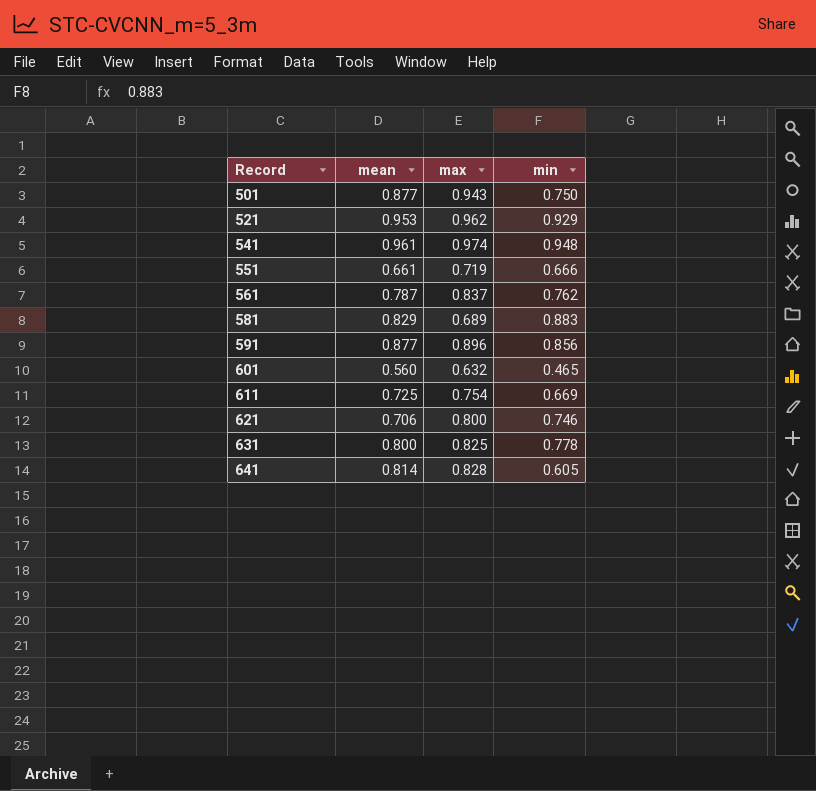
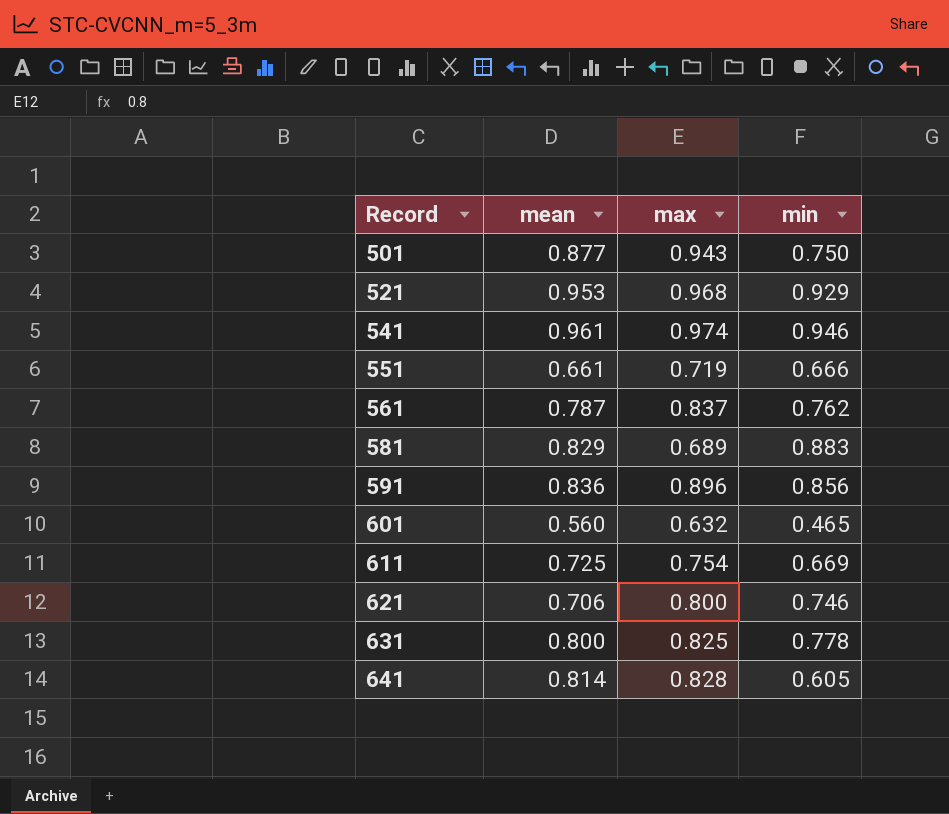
521 | max: 0.962 -> 0.968
541 | min: 0.948 -> 0.946
591 | mean: 0.877 -> 0.836

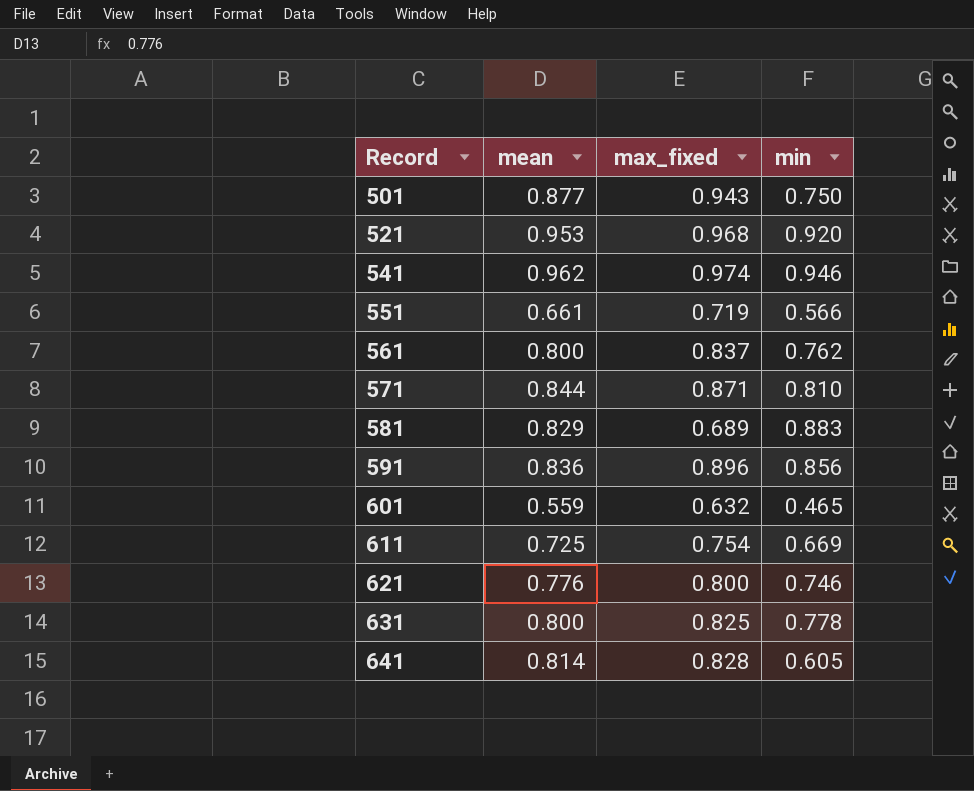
column name: max -> max_fixed
521 | min: 0.929 -> 0.920
541 | mean: 0.961 -> 0.962
551 | min: 0.666 -> 0.566
561 | mean: 0.787 -> 0.800
row 571: none -> 0.844 | 0.871 | 0.810
601 | mean: 0.560 -> 0.559
621 | mean: 0.706 -> 0.776

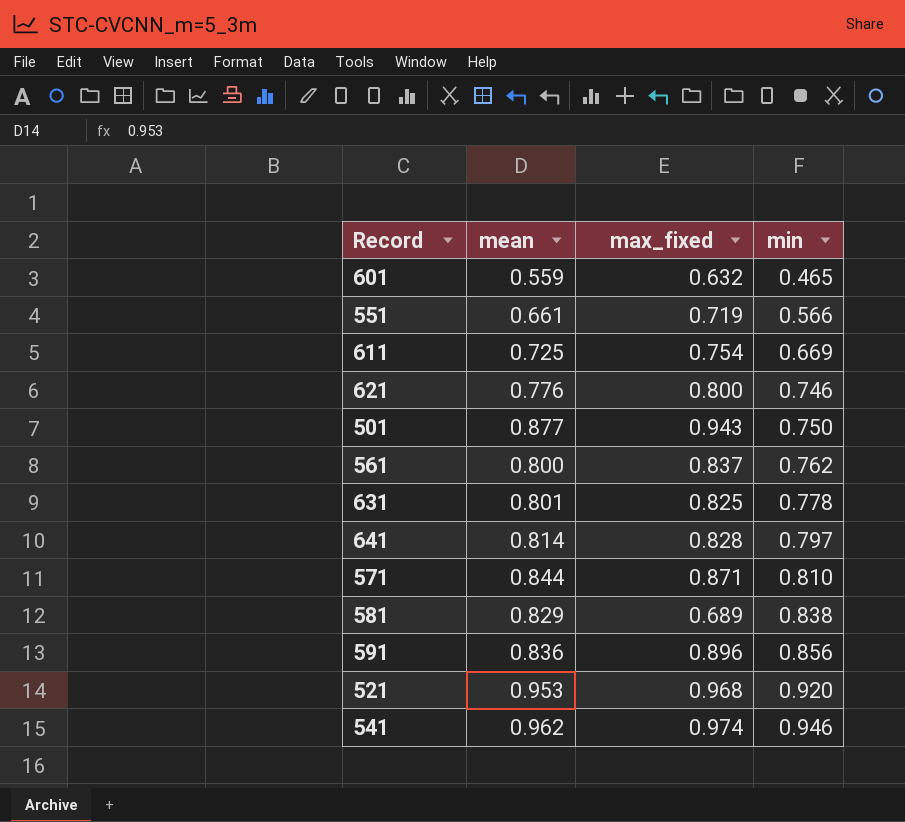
row order: Record ascending -> min ascending
631 | mean: 0.800 -> 0.801
641 | min: 0.605 -> 0.797
581 | min: 0.883 -> 0.838

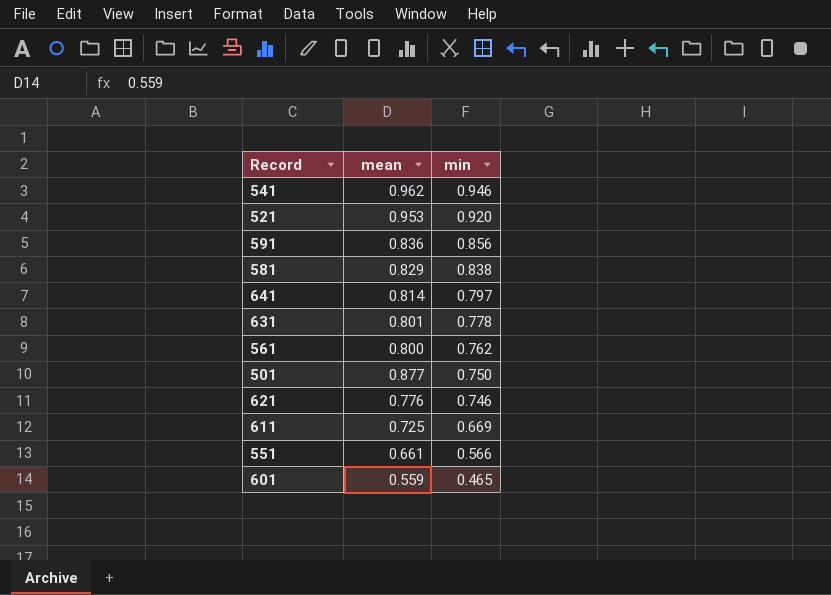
row order: min ascending -> min descending
column max_fixed | position: 3 -> none
row 571: 0.844 | 0.871 | 0.810 -> none

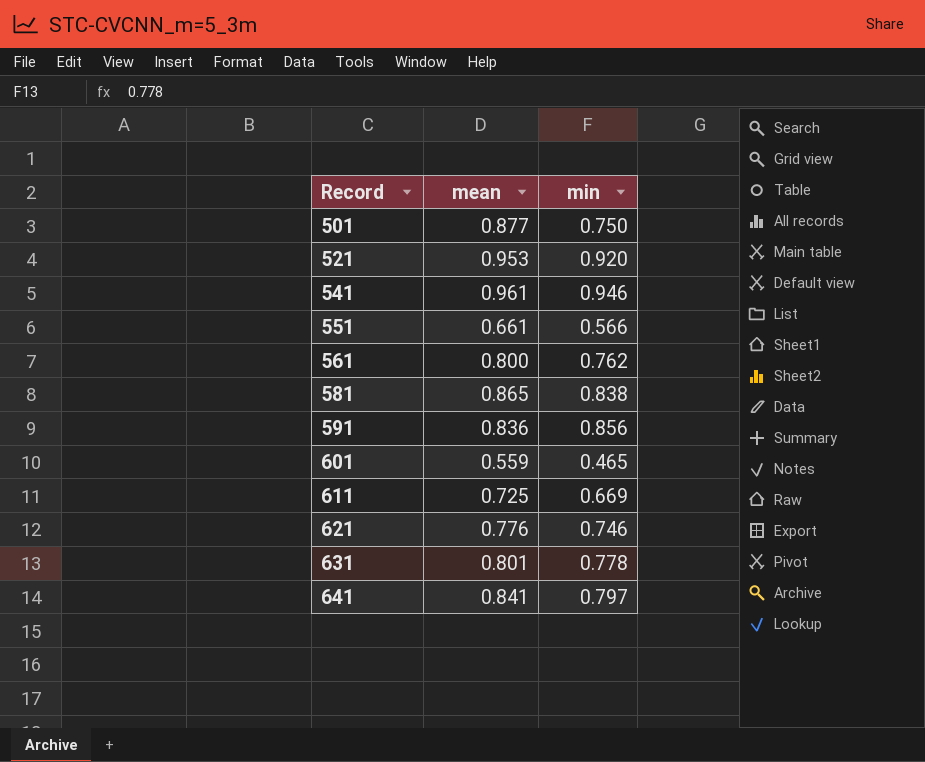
row order: min descending -> Record ascending
541 | mean: 0.962 -> 0.961
581 | mean: 0.829 -> 0.865
641 | mean: 0.814 -> 0.841

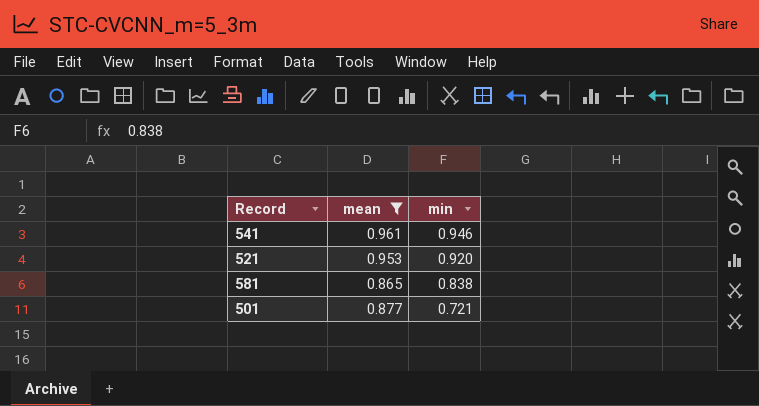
filter: none -> mean >= 0.865
row order: Record ascending -> min descending
501 | min: 0.750 -> 0.721

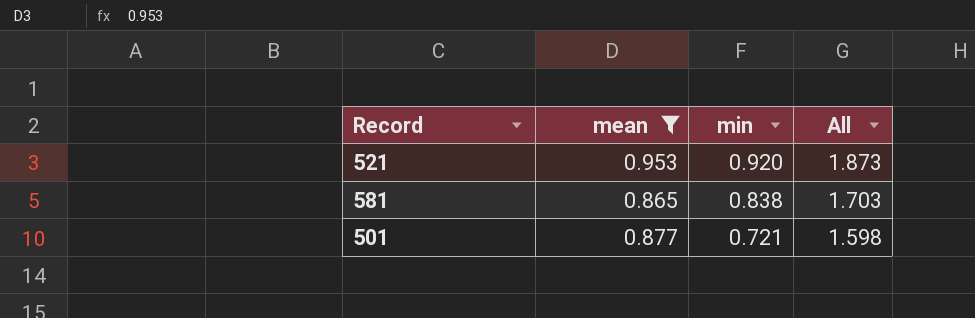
column All | formula: none -> [mean] + [min]
row 541: 0.961 | 0.946 -> none

